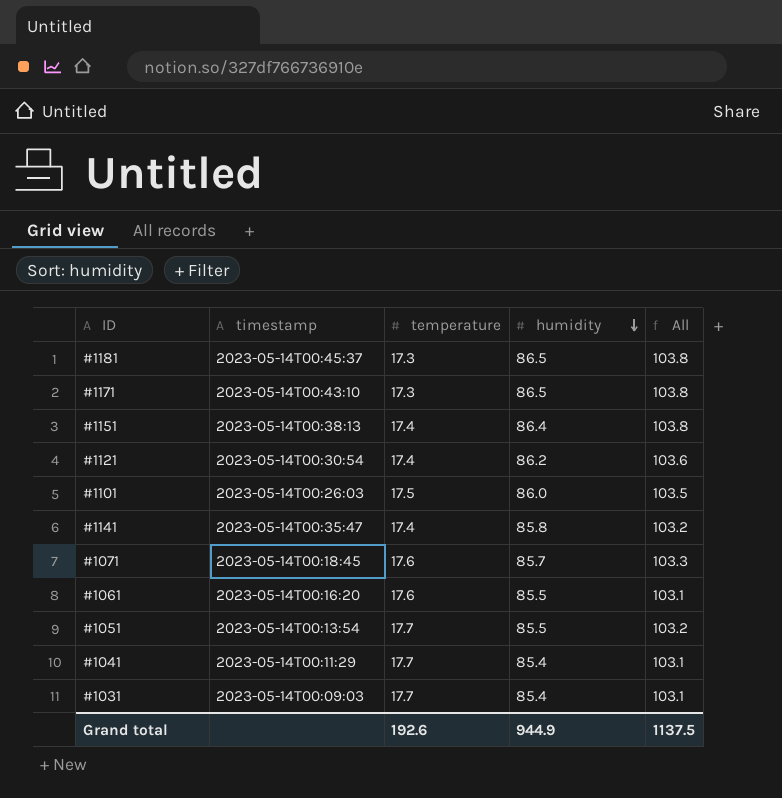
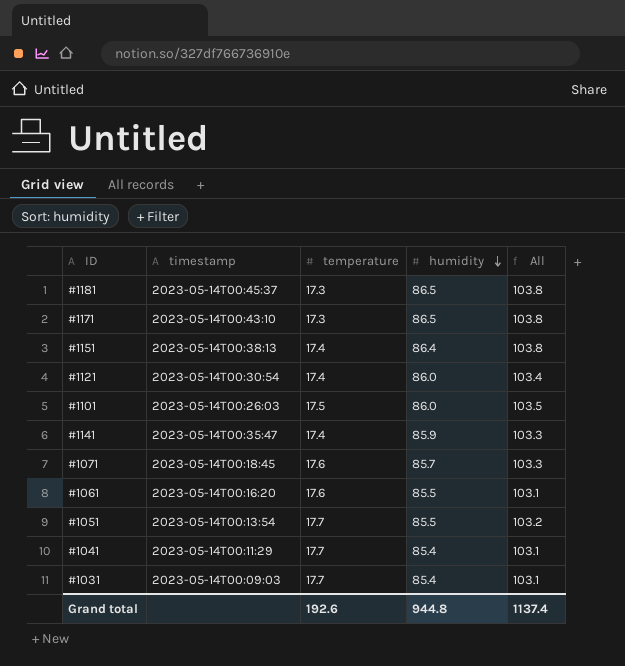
#1121 | humidity: 86.2 -> 86.0
#1121 | All: 103.6 -> 103.4
#1141 | humidity: 85.8 -> 85.9
#1141 | All: 103.2 -> 103.3
Grand total | humidity: 944.9 -> 944.8
Grand total | All: 1137.5 -> 1137.4

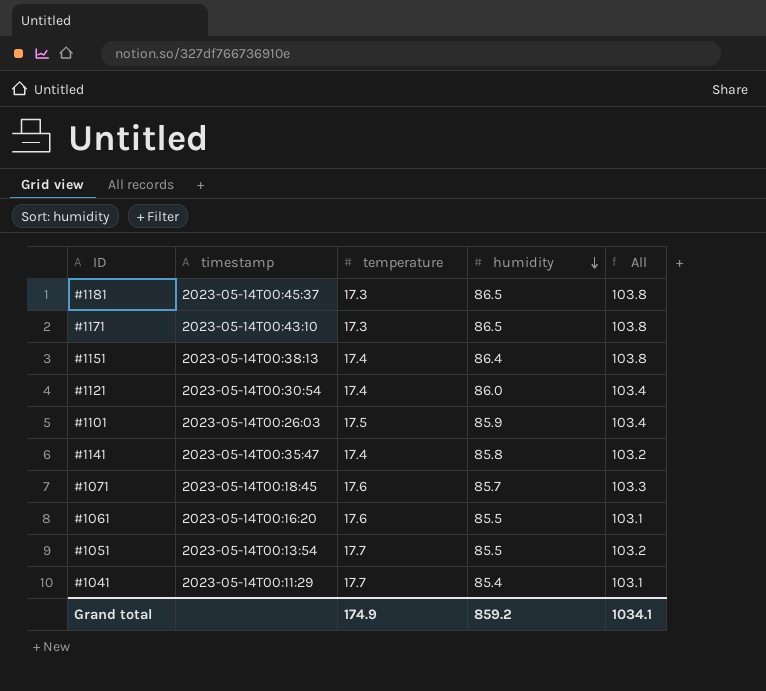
row #1031: 2023-05-14T00:09:03 | 17.7 | 85.4 | 103.1 -> none
#1101 | humidity: 86.0 -> 85.9
#1101 | All: 103.5 -> 103.4
#1141 | humidity: 85.9 -> 85.8
#1141 | All: 103.3 -> 103.2
Grand total | temperature: 192.6 -> 174.9
Grand total | humidity: 944.8 -> 859.2
Grand total | All: 1137.4 -> 1034.1

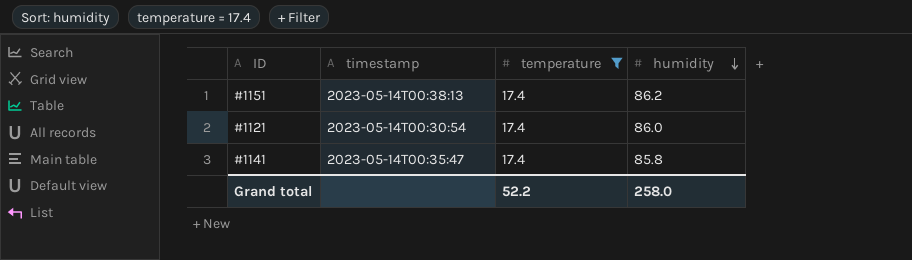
filter: none -> temperature = 17.4
column All | formula: [temperature] + [humidity] -> none
#1151 | humidity: 86.4 -> 86.2
Grand total | temperature: 174.9 -> 52.2
Grand total | humidity: 859.2 -> 258.0

